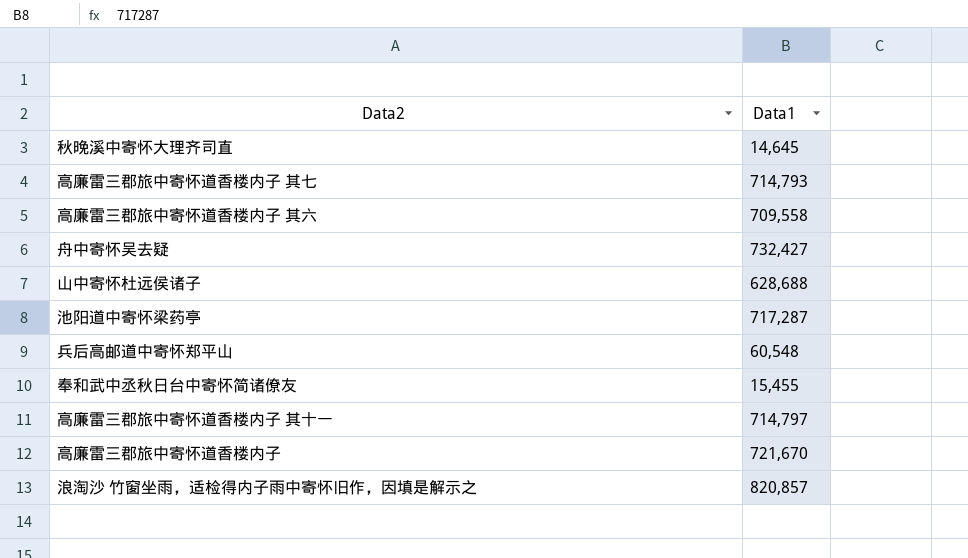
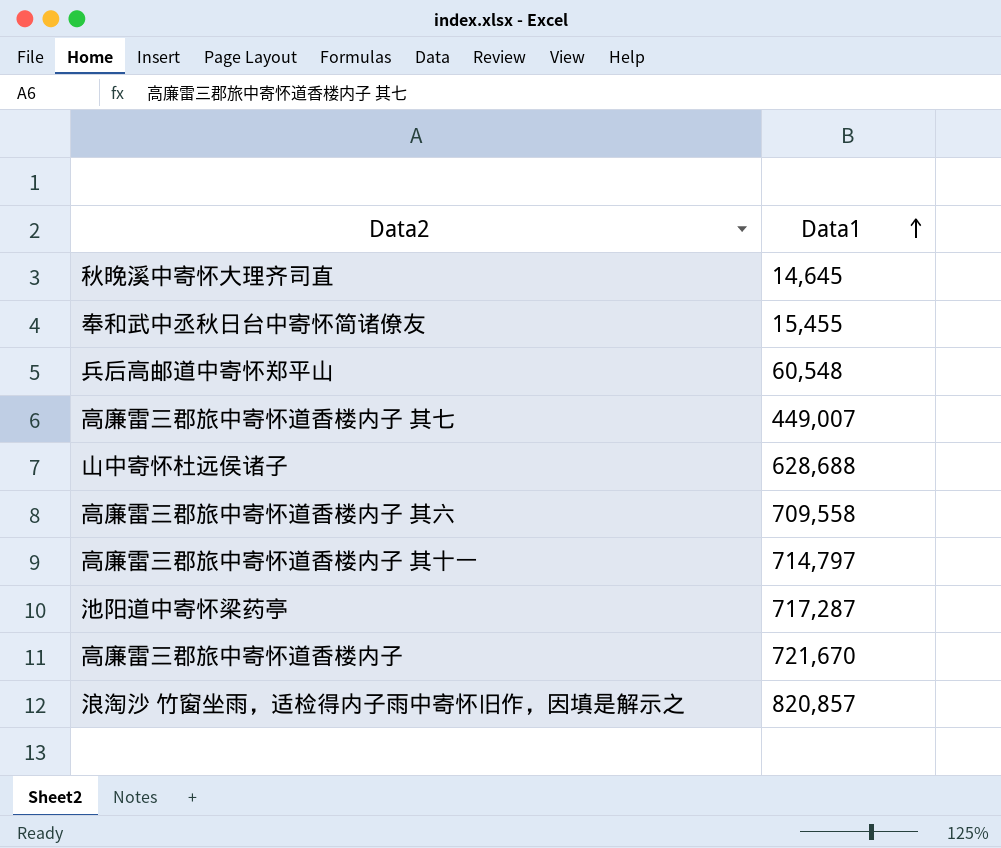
row order: none -> Data1 ascending
row 舟中寄怀吴去疑: 732,427 -> none
高廉雷三郡旅中寄怀道香楼内子 其七 | Data1: 714,793 -> 449,007

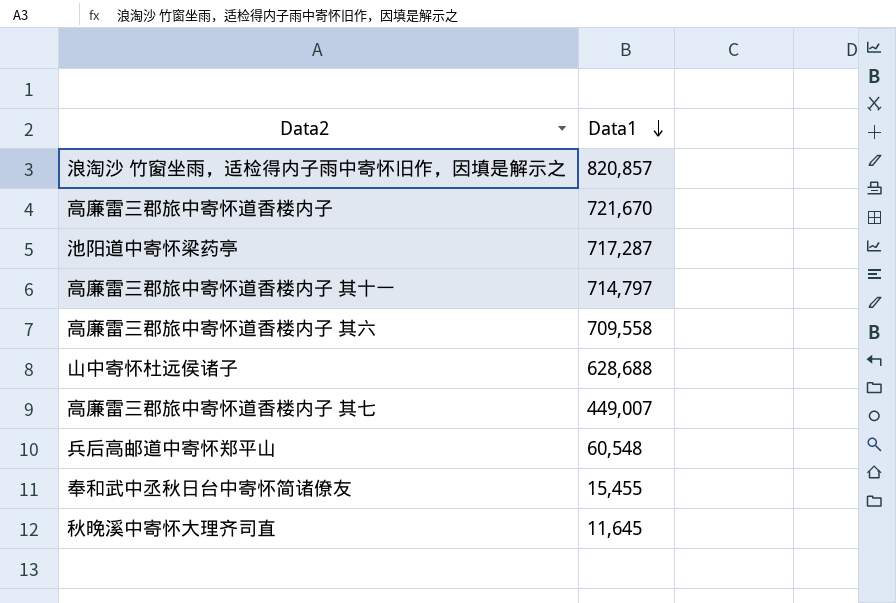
row order: Data1 ascending -> Data1 descending
秋晚溪中寄怀大理齐司直 | Data1: 14,645 -> 11,645

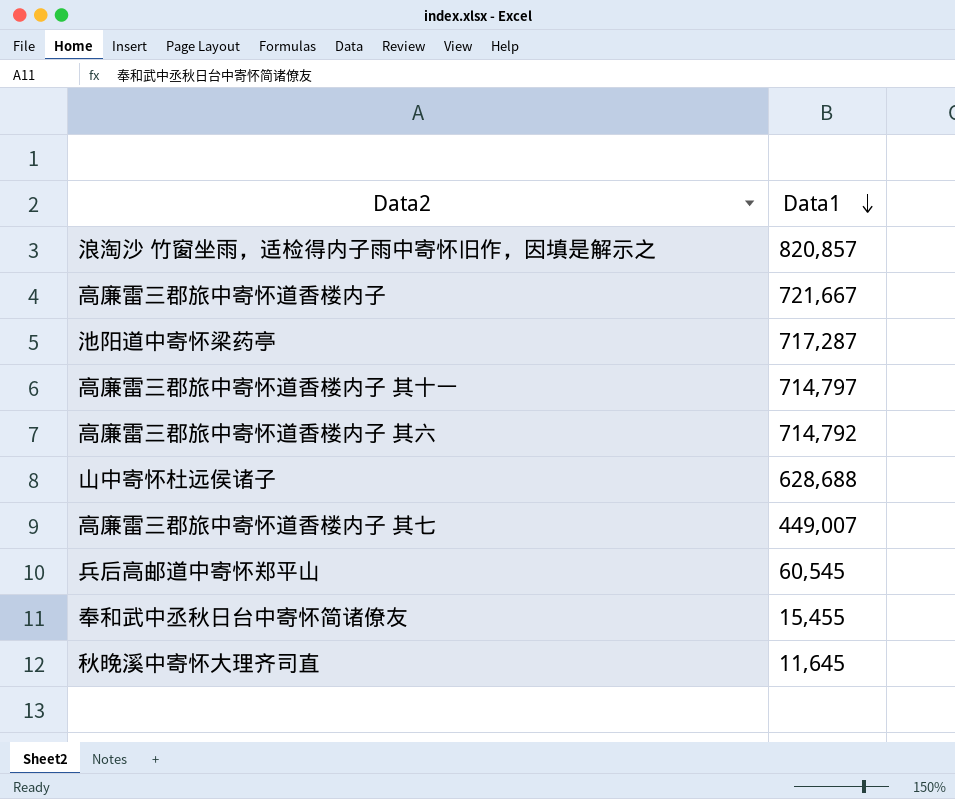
高廉雷三郡旅中寄怀道香楼内子 | Data1: 721,670 -> 721,667
高廉雷三郡旅中寄怀道香楼内子 其六 | Data1: 709,558 -> 714,792
兵后高邮道中寄怀郑平山 | Data1: 60,548 -> 60,545

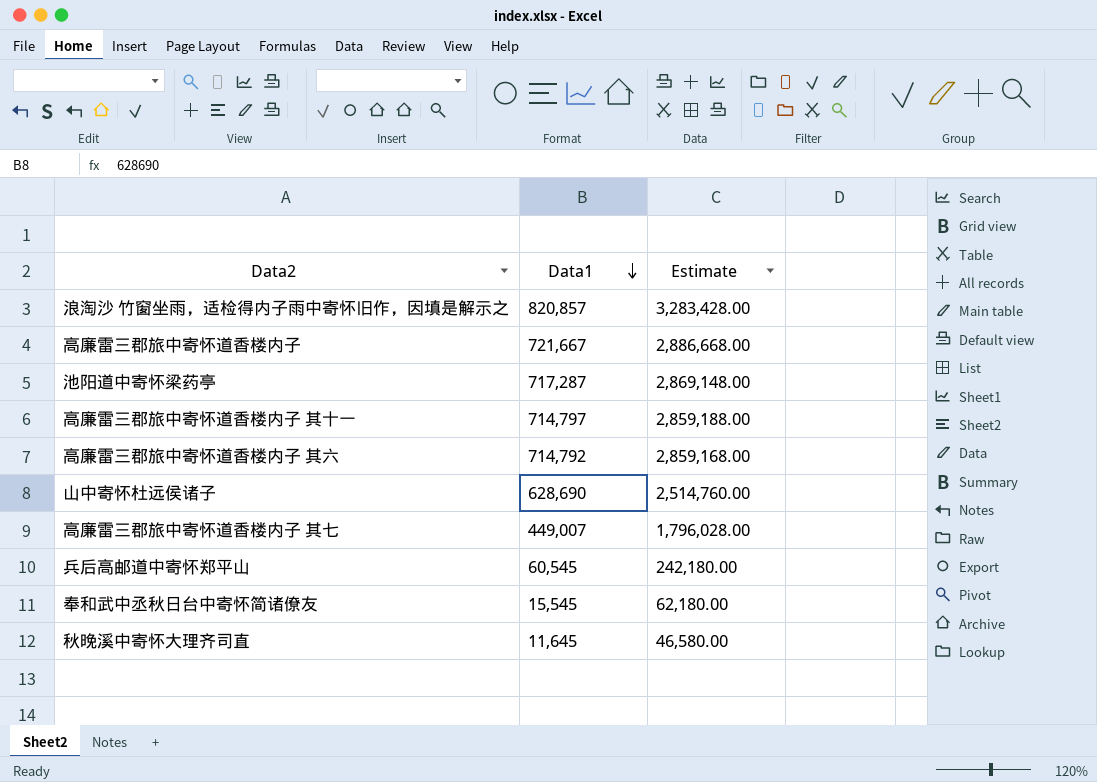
column Estimate | formula: none -> [Data1] * 4
山中寄怀杜远侯诸子 | Data1: 628,688 -> 628,690
奉和武中丞秋日台中寄怀简诸僚友 | Data1: 15,455 -> 15,545

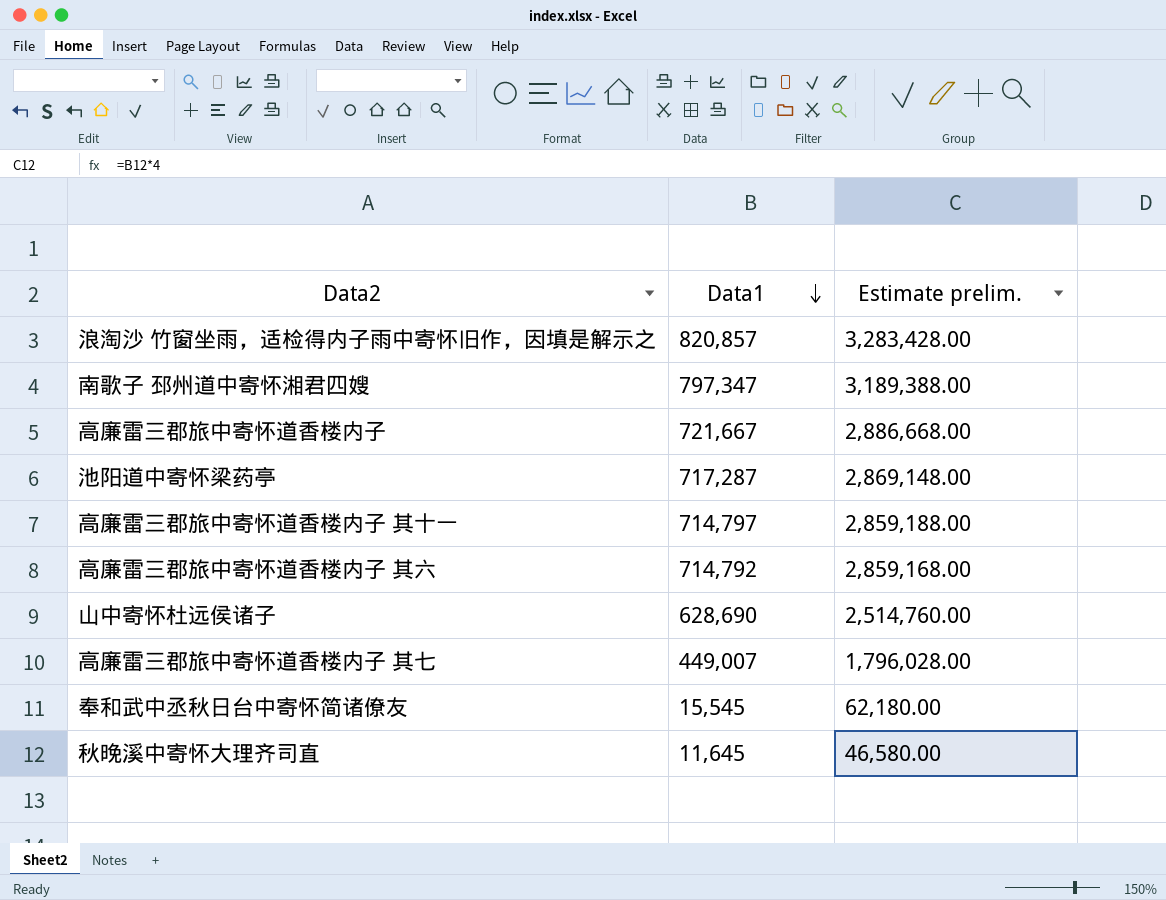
column name: Estimate -> Estimate prelim.
row 兵后高邮道中寄怀郑平山: 60,545 | 242,180.00 -> none
row 南歌子 邳州道中寄怀湘君四嫂: none -> 797,347 | 3,189,388.00

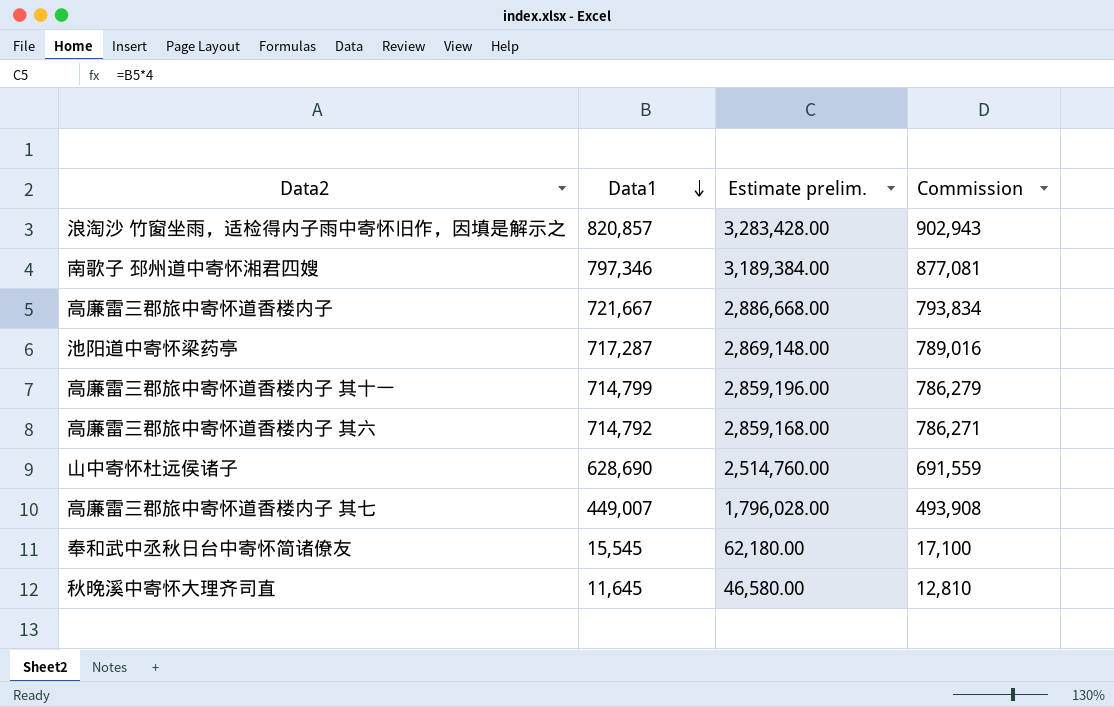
column Commission | formula: none -> [Data1] * 1.1
南歌子 邳州道中寄怀湘君四嫂 | Data1: 797,347 -> 797,346
南歌子 邳州道中寄怀湘君四嫂 | Estimate prelim.: 3,189,388.00 -> 3,189,384.00
高廉雷三郡旅中寄怀道香楼内子 其十一 | Data1: 714,797 -> 714,799
高廉雷三郡旅中寄怀道香楼内子 其十一 | Estimate prelim.: 2,859,188.00 -> 2,859,196.00

